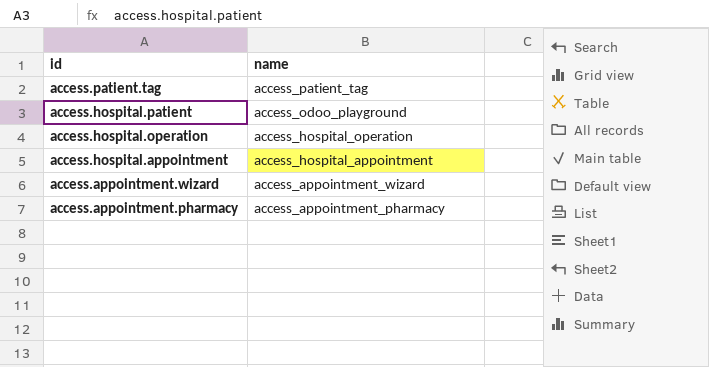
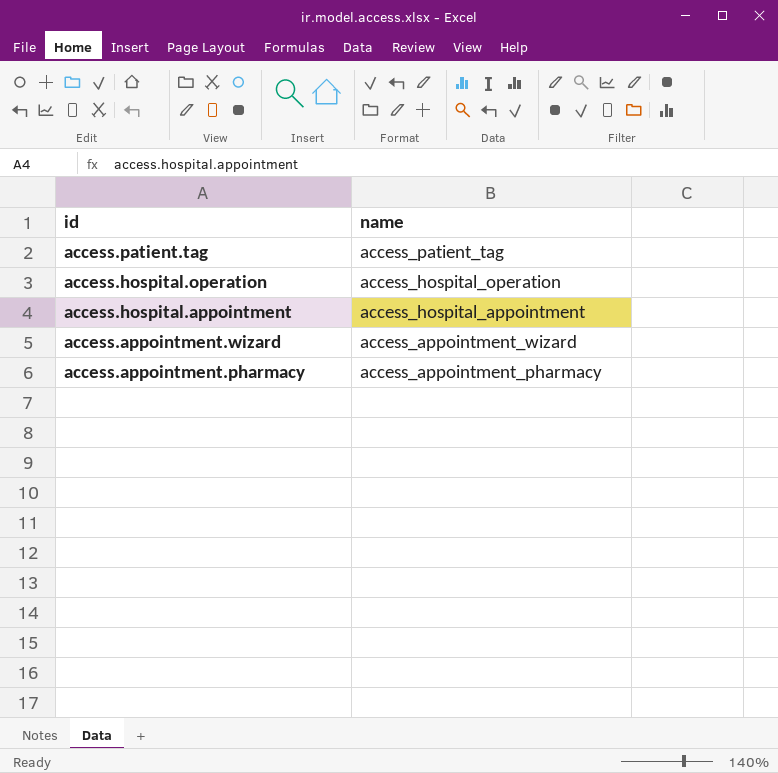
row access.hospital.patient: access_odoo_playground -> none

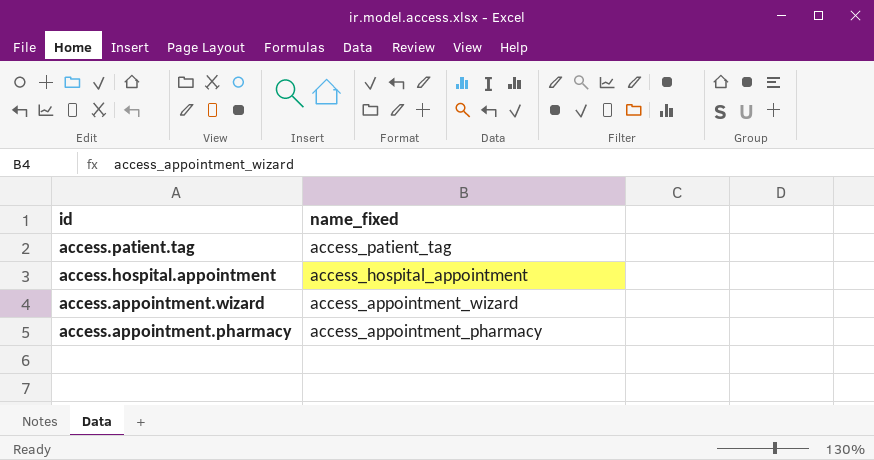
column name: name -> name_fixed
row access.hospital.operation: access_hospital_operation -> none

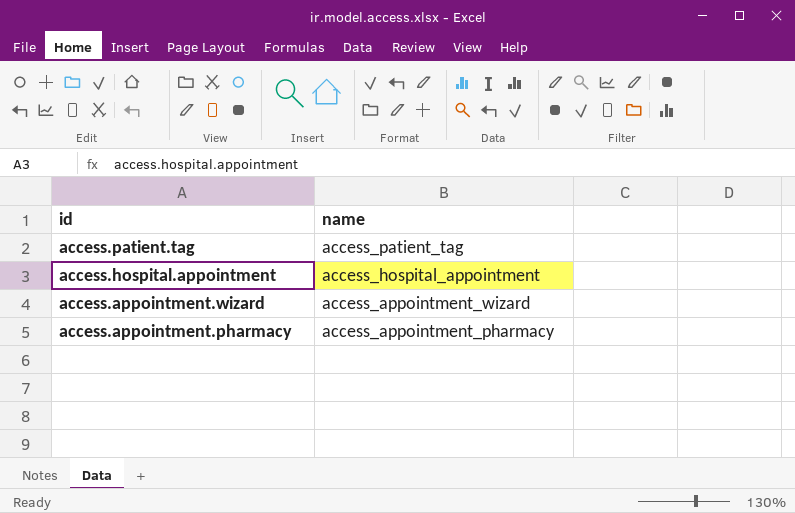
column name: name_fixed -> name

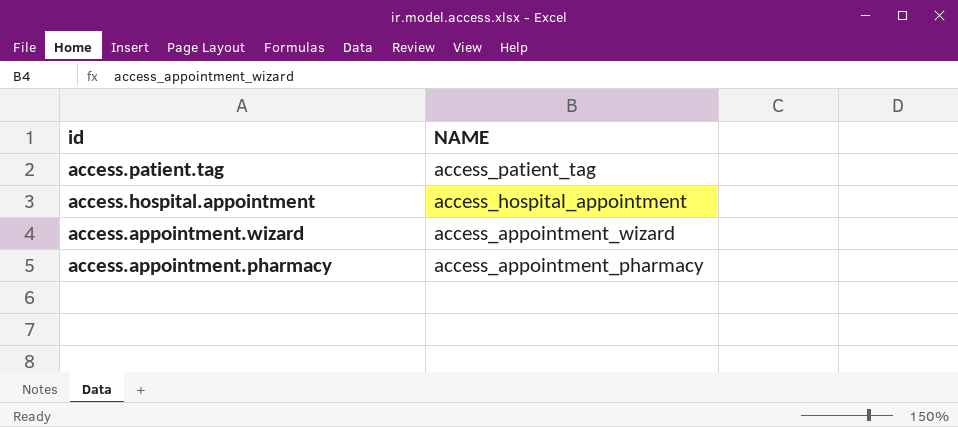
column name: name -> NAME

